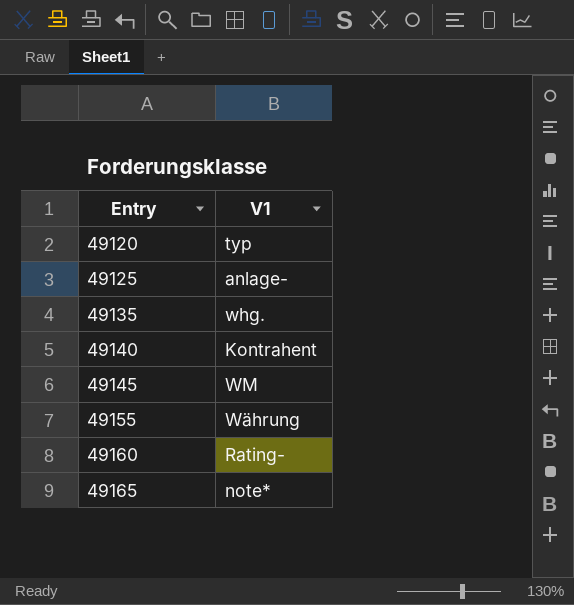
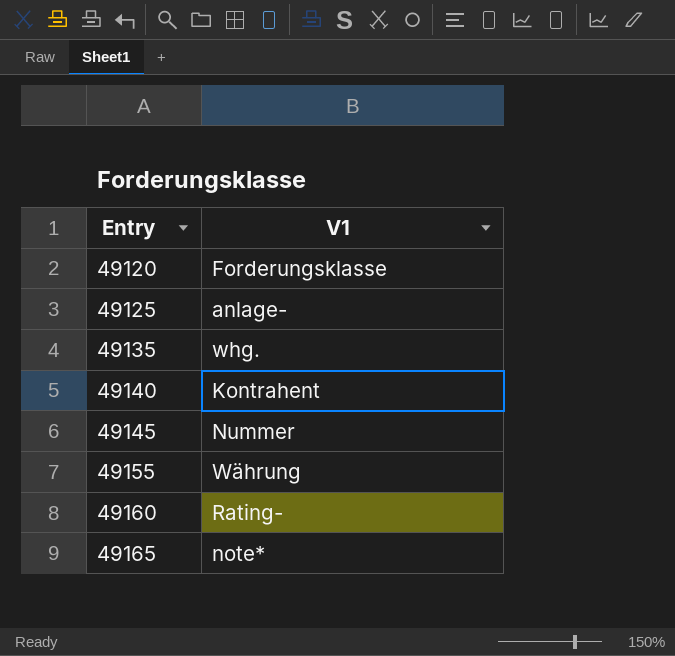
49120 | V1: typ -> Forderungsklasse
49145 | V1: WM -> Nummer

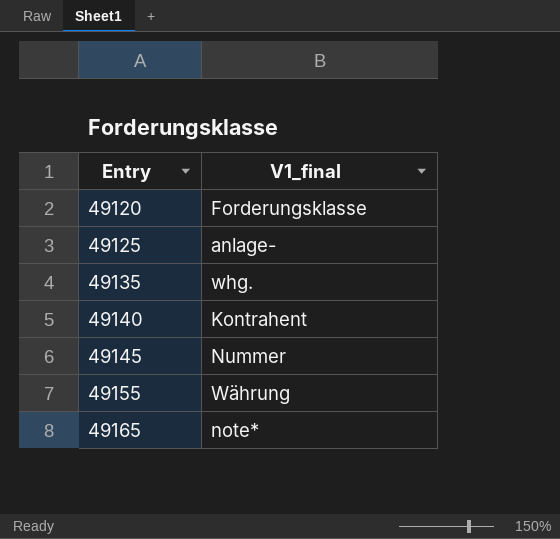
column name: V1 -> V1_final
row 49160: Rating- -> none

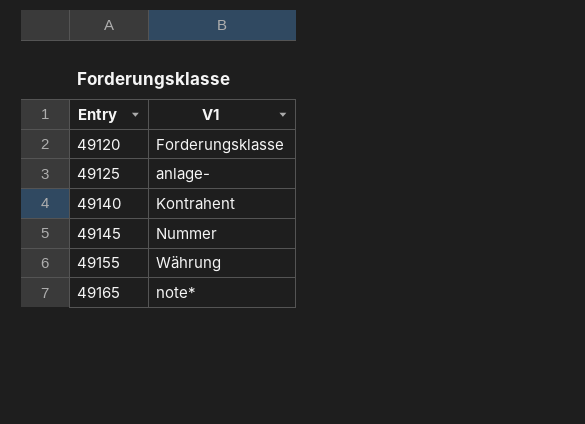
column name: V1_final -> V1
row 49135: whg. -> none

